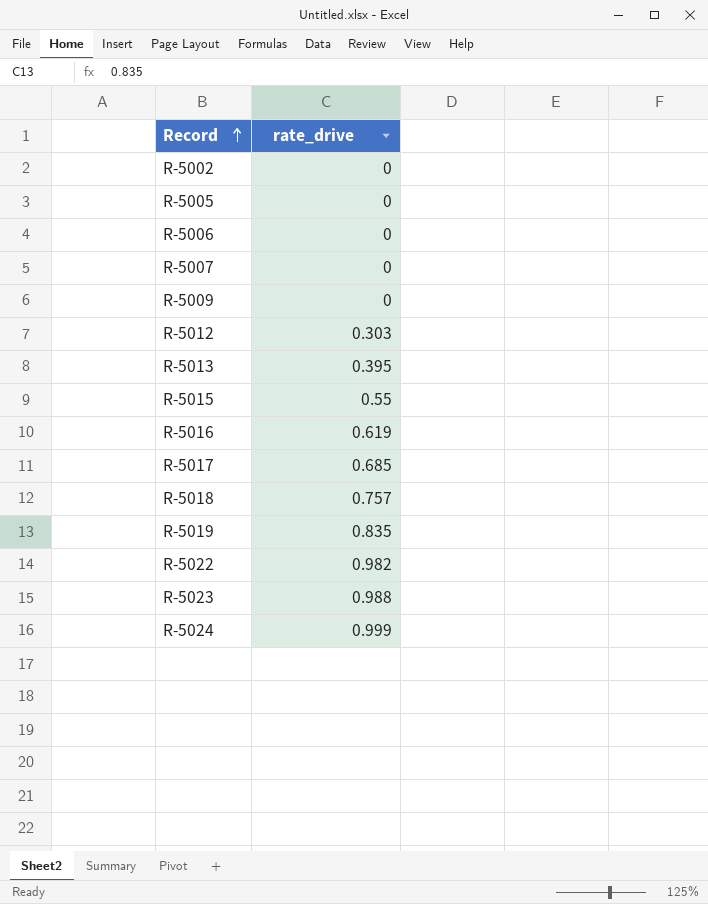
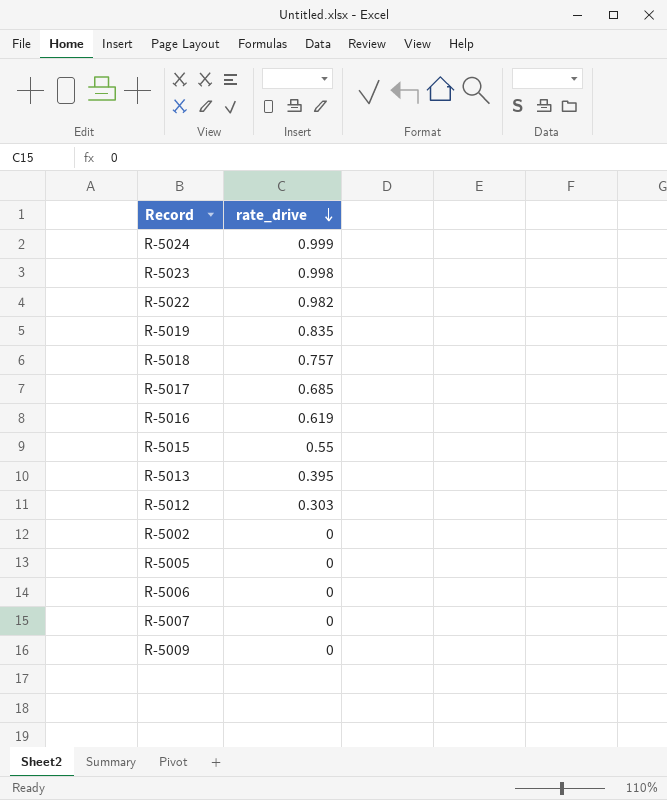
row order: Record ascending -> rate_drive descending
R-5023 | rate_drive: 0.988 -> 0.998

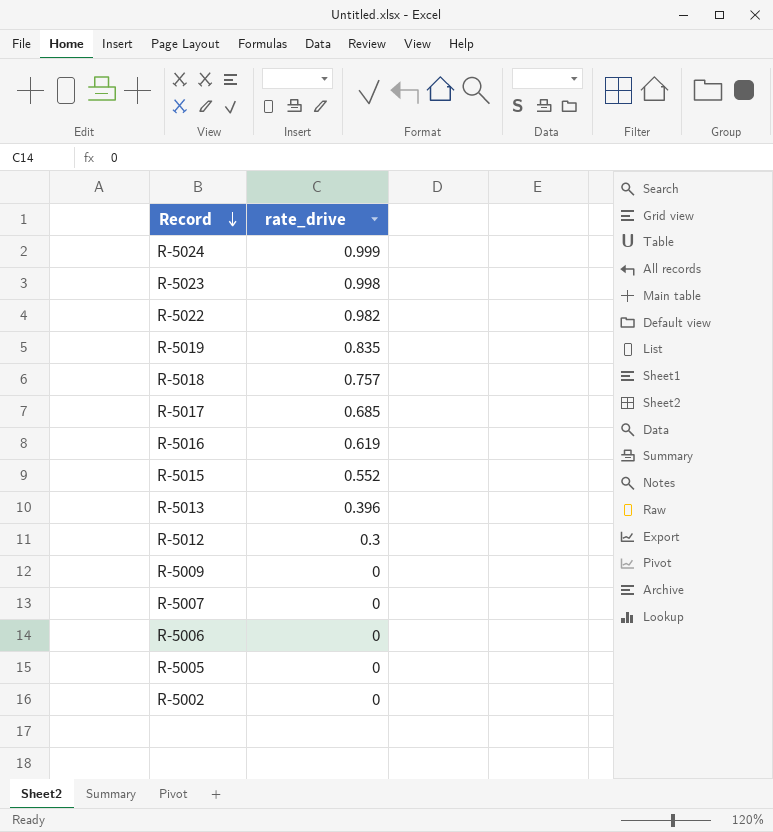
row order: rate_drive descending -> Record descending
R-5015 | rate_drive: 0.55 -> 0.552
R-5013 | rate_drive: 0.395 -> 0.396
R-5012 | rate_drive: 0.303 -> 0.3

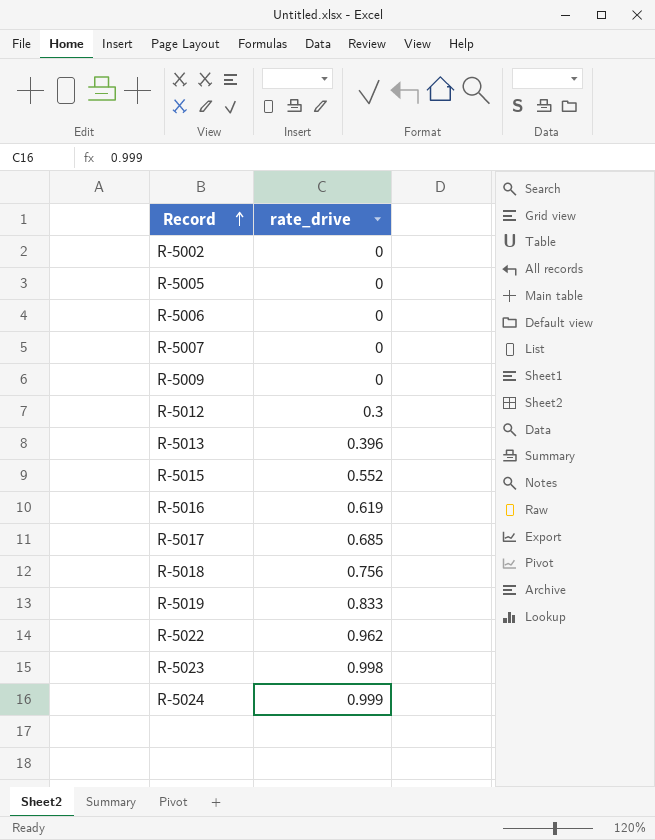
row order: Record descending -> Record ascending
R-5018 | rate_drive: 0.757 -> 0.756
R-5019 | rate_drive: 0.835 -> 0.833
R-5022 | rate_drive: 0.982 -> 0.962

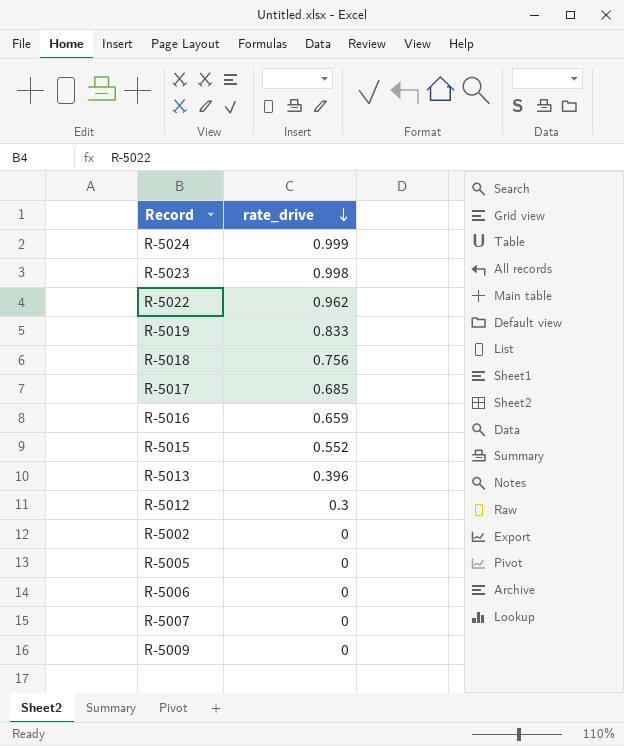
row order: Record ascending -> rate_drive descending
R-5016 | rate_drive: 0.619 -> 0.659

